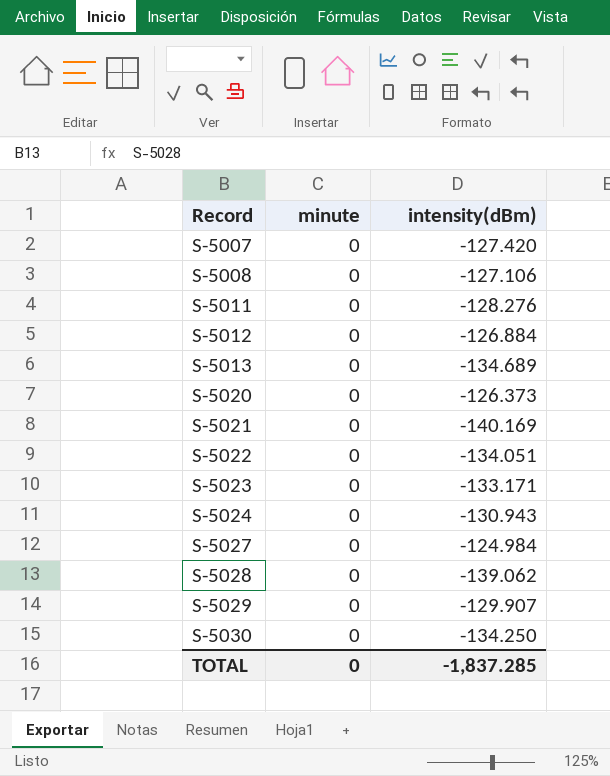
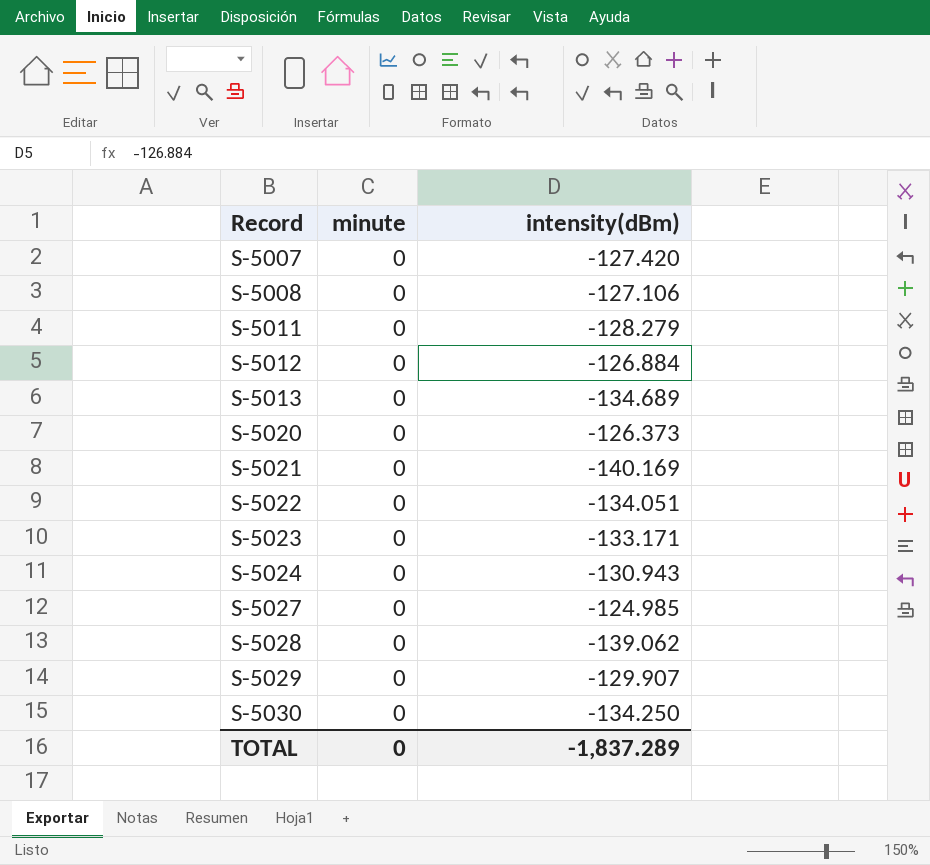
S-5011 | intensity(dBm): -128.276 -> -128.279
S-5027 | intensity(dBm): -124.984 -> -124.985
TOTAL | intensity(dBm): -1,837.285 -> -1,837.289

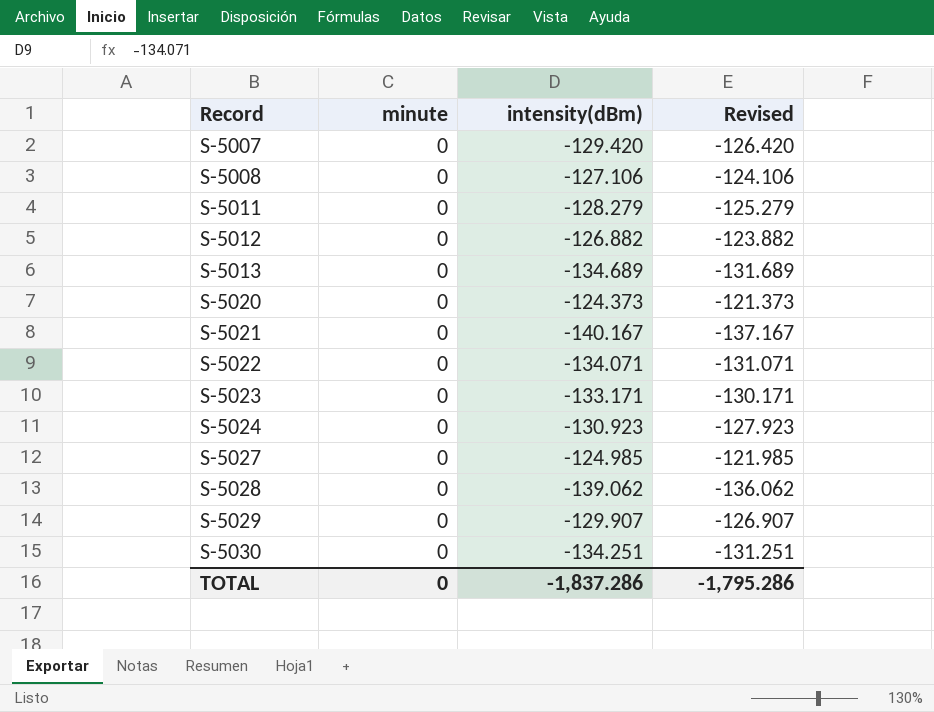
column Revised | formula: none -> [intensity(dBm)] + 3
S-5007 | intensity(dBm): -127.420 -> -129.420
S-5012 | intensity(dBm): -126.884 -> -126.882
S-5020 | intensity(dBm): -126.373 -> -124.373
S-5021 | intensity(dBm): -140.169 -> -140.167
S-5022 | intensity(dBm): -134.051 -> -134.071
S-5024 | intensity(dBm): -130.943 -> -130.923
S-5030 | intensity(dBm): -134.250 -> -134.251
TOTAL | intensity(dBm): -1,837.289 -> -1,837.286

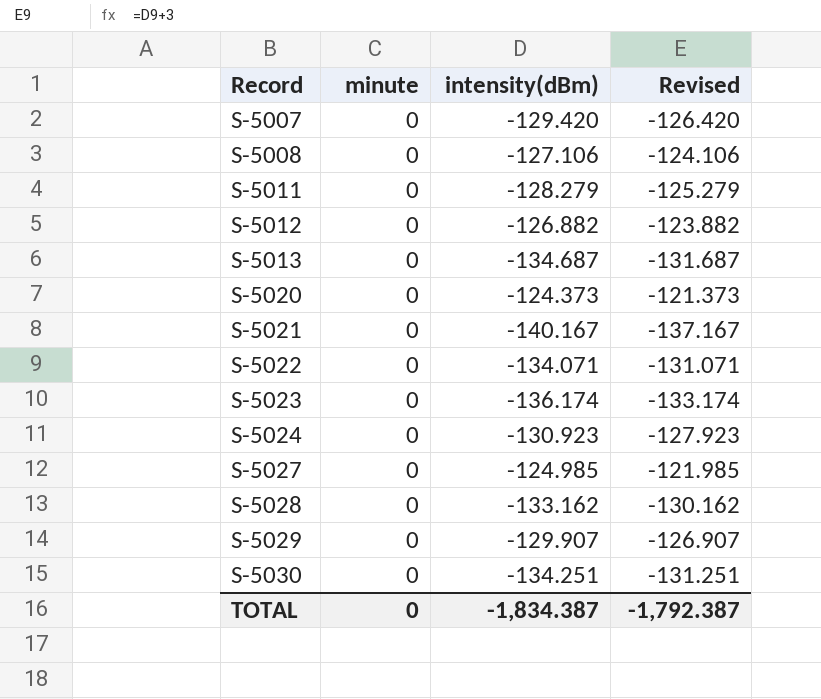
S-5013 | intensity(dBm): -134.689 -> -134.687
S-5013 | Revised: -131.689 -> -131.687
S-5023 | intensity(dBm): -133.171 -> -136.174
S-5023 | Revised: -130.171 -> -133.174
S-5028 | intensity(dBm): -139.062 -> -133.162
S-5028 | Revised: -136.062 -> -130.162
TOTAL | intensity(dBm): -1,837.286 -> -1,834.387
TOTAL | Revised: -1,795.286 -> -1,792.387

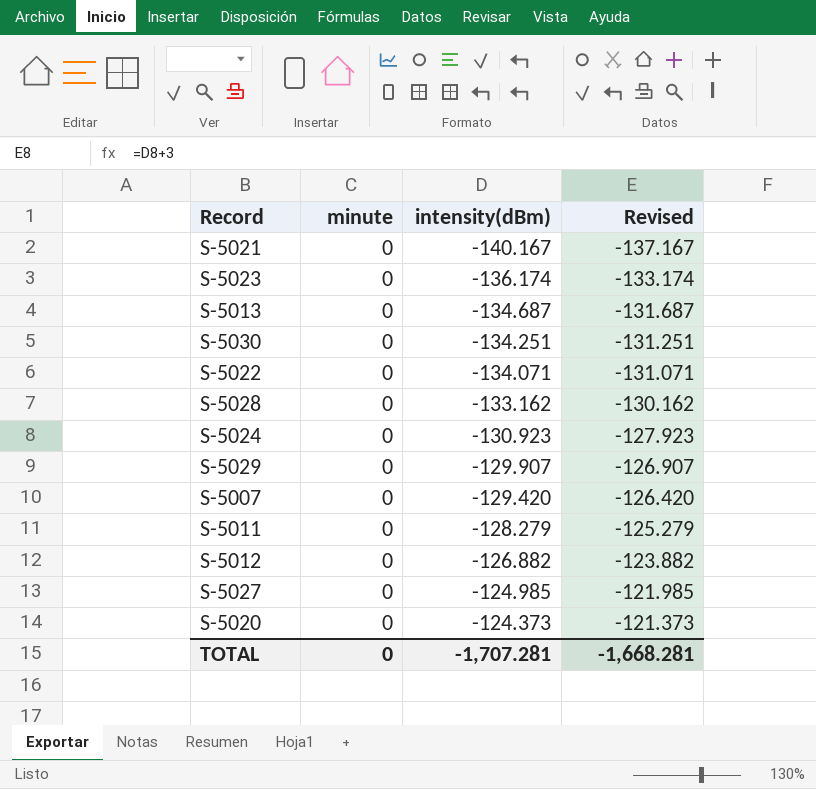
row order: Record ascending -> intensity(dBm) ascending
row S-5008: 0 | -127.106 | -124.106 -> none
TOTAL | intensity(dBm): -1,834.387 -> -1,707.281
TOTAL | Revised: -1,792.387 -> -1,668.281

